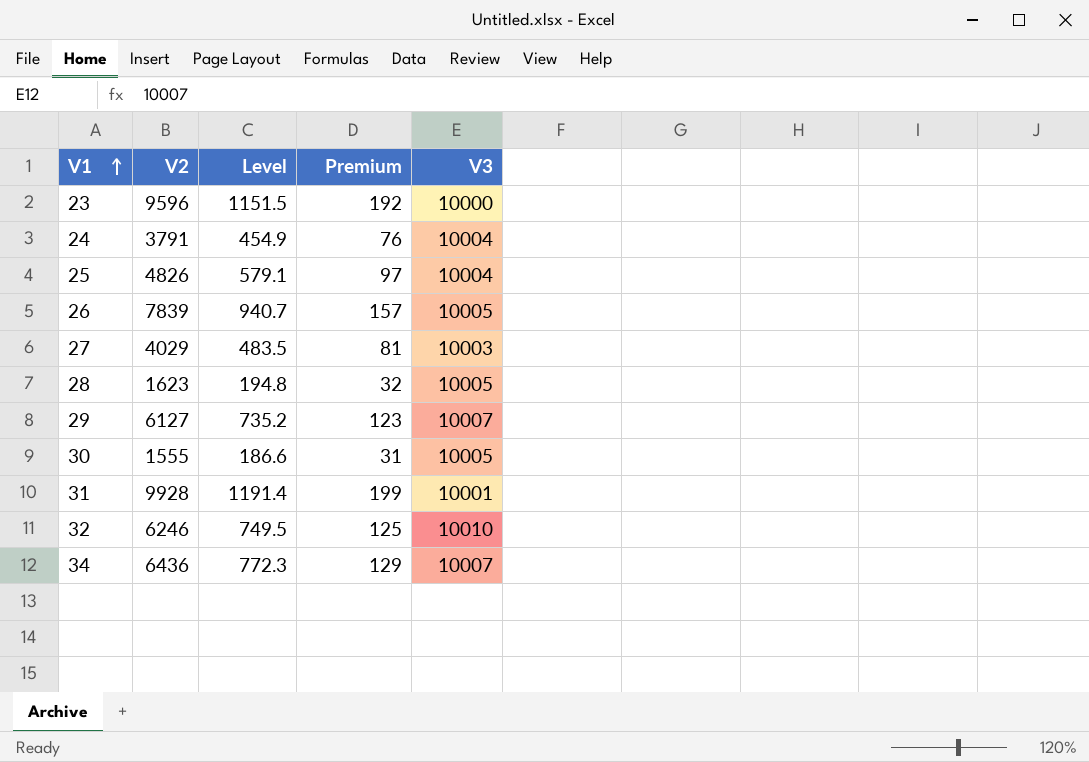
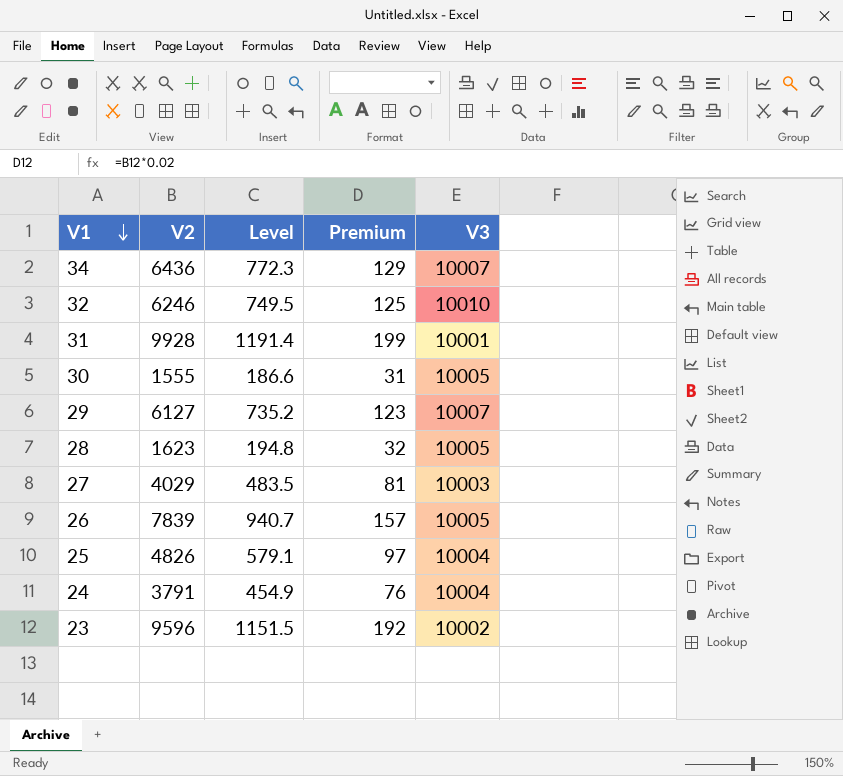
row order: V1 ascending -> V1 descending
23 | V3: 10000 -> 10002

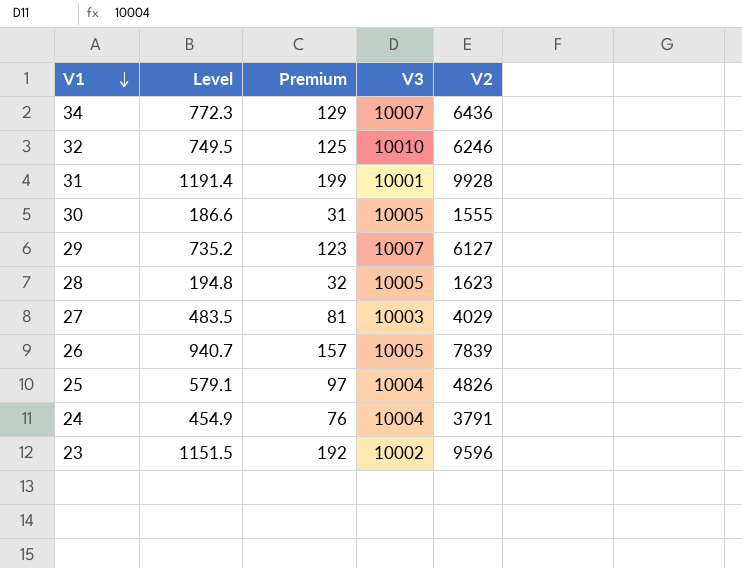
column V2 | position: 2 -> 5

